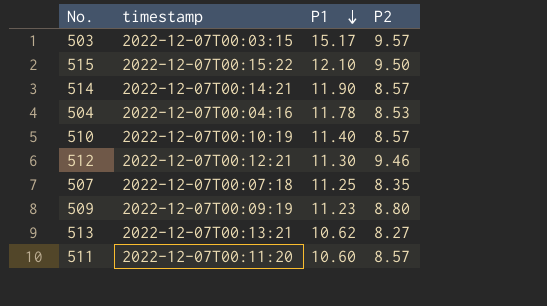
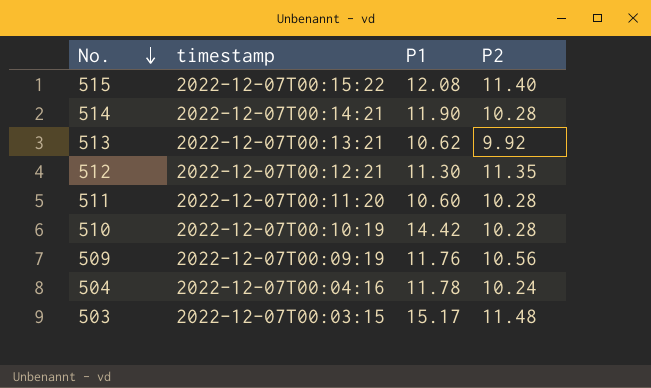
row order: P1 descending -> No. descending
row 507: 2022-12-07T00:07:18 | 11.25 | 8.35 -> none
515 | P1: 12.10 -> 12.08
515 | P2: 9.50 -> 11.40
514 | P2: 8.57 -> 10.28
513 | P2: 8.27 -> 9.92
512 | P2: 9.46 -> 11.35
511 | P2: 8.57 -> 10.28
510 | P1: 11.40 -> 14.42
510 | P2: 8.57 -> 10.28
509 | P1: 11.23 -> 11.76
509 | P2: 8.80 -> 10.56
504 | P2: 8.53 -> 10.24
503 | P2: 9.57 -> 11.48

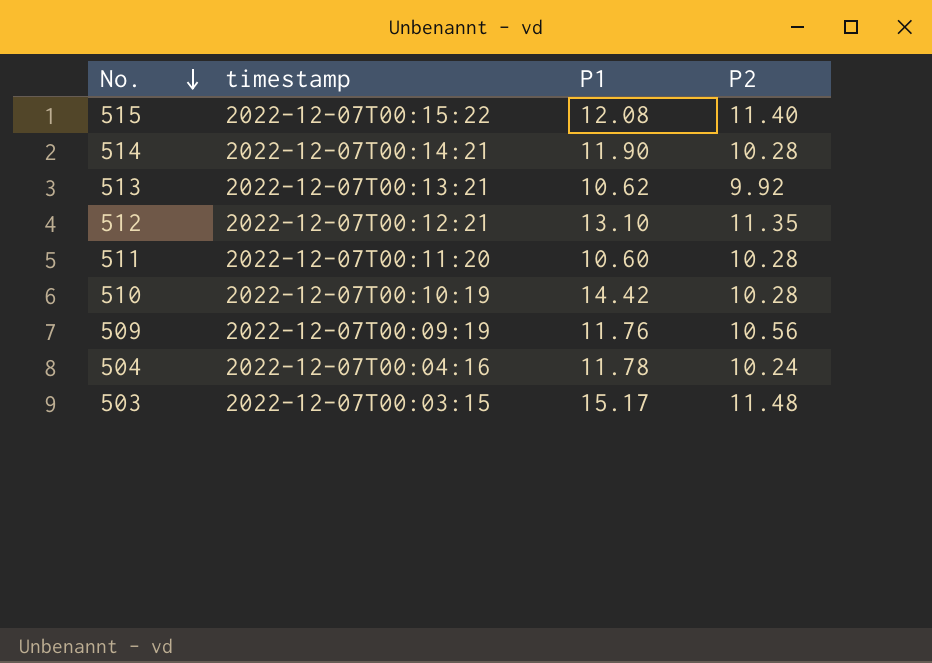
512 | P1: 11.30 -> 13.10

